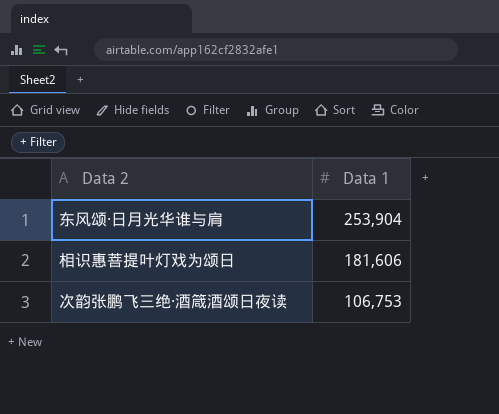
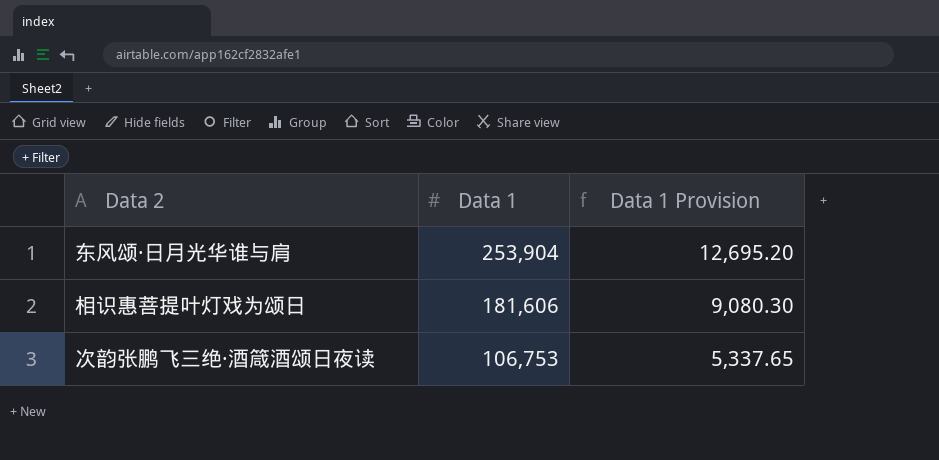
column Data 1 Provision | formula: none -> [Data 1] * 0.05

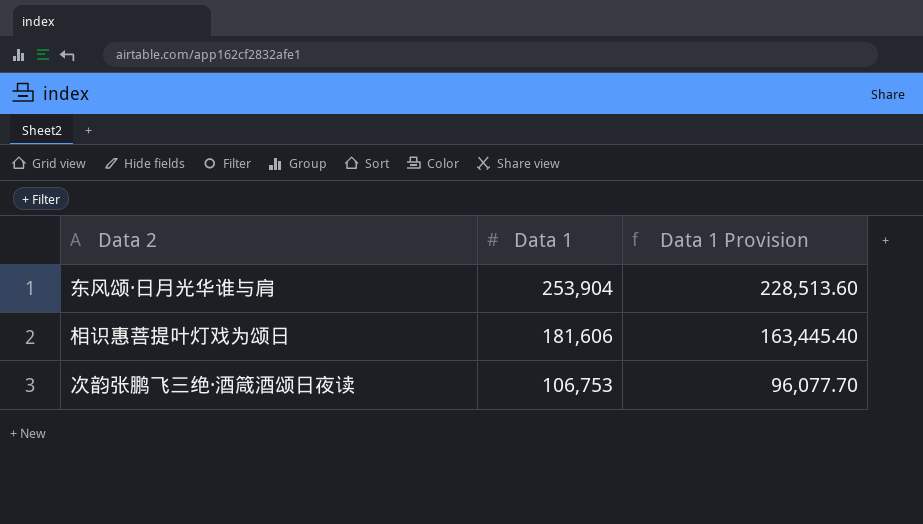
column Data 1 Provision | formula: [Data 1] * 0.05 -> [Data 1] * 0.9

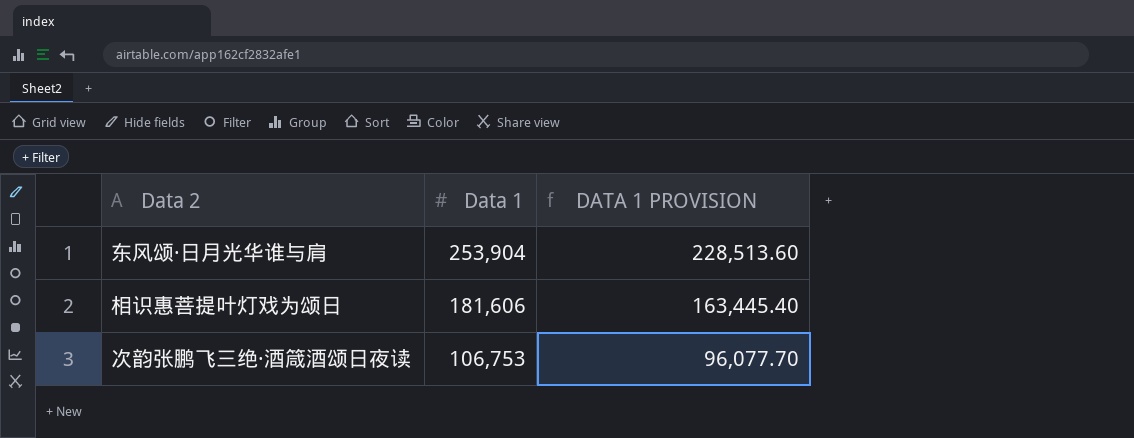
column name: Data 1 Provision -> DATA 1 PROVISION

